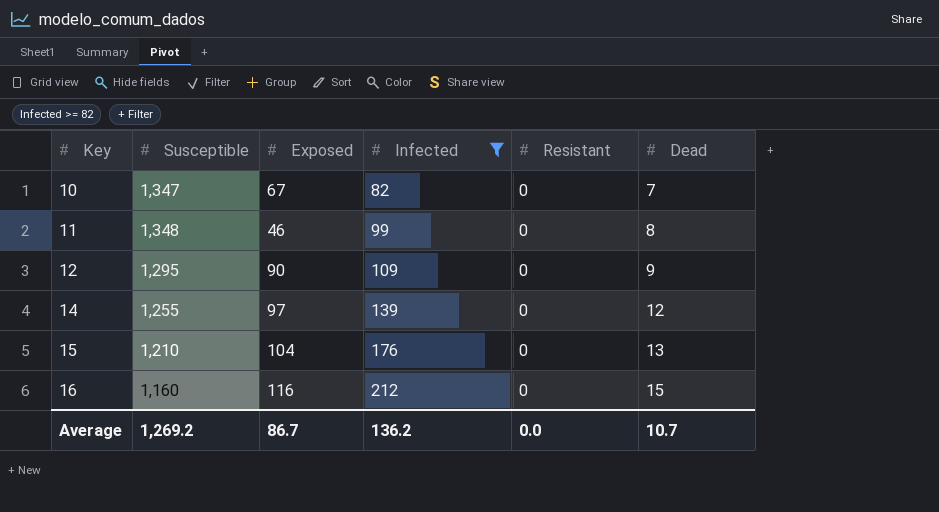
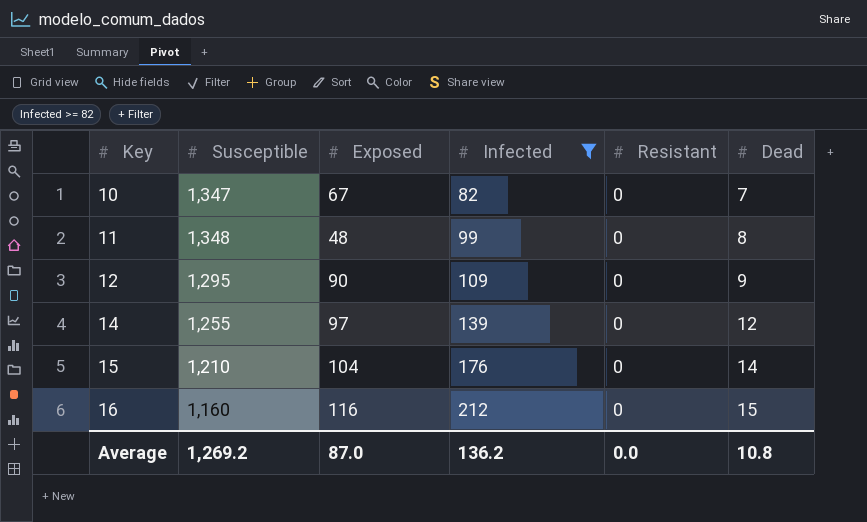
11 | Exposed: 46 -> 48
15 | Dead: 13 -> 14
Average | Exposed: 86.7 -> 87.0
Average | Dead: 10.7 -> 10.8

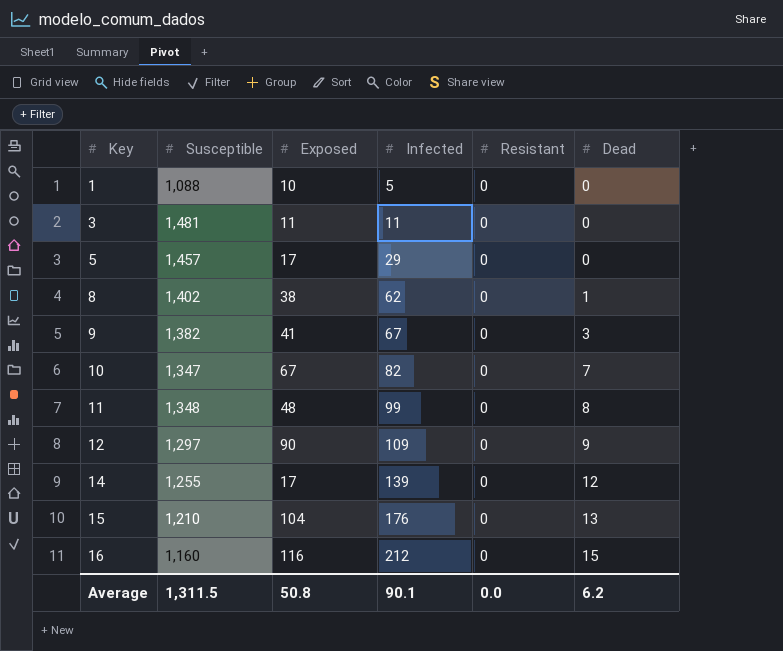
filter: Infected >= 82 -> none
12 | Susceptible: 1,295 -> 1,297
14 | Exposed: 97 -> 17
15 | Dead: 14 -> 13
Average | Susceptible: 1,269.2 -> 1,311.5
Average | Exposed: 87.0 -> 50.8
Average | Infected: 136.2 -> 90.1
Average | Dead: 10.8 -> 6.2

